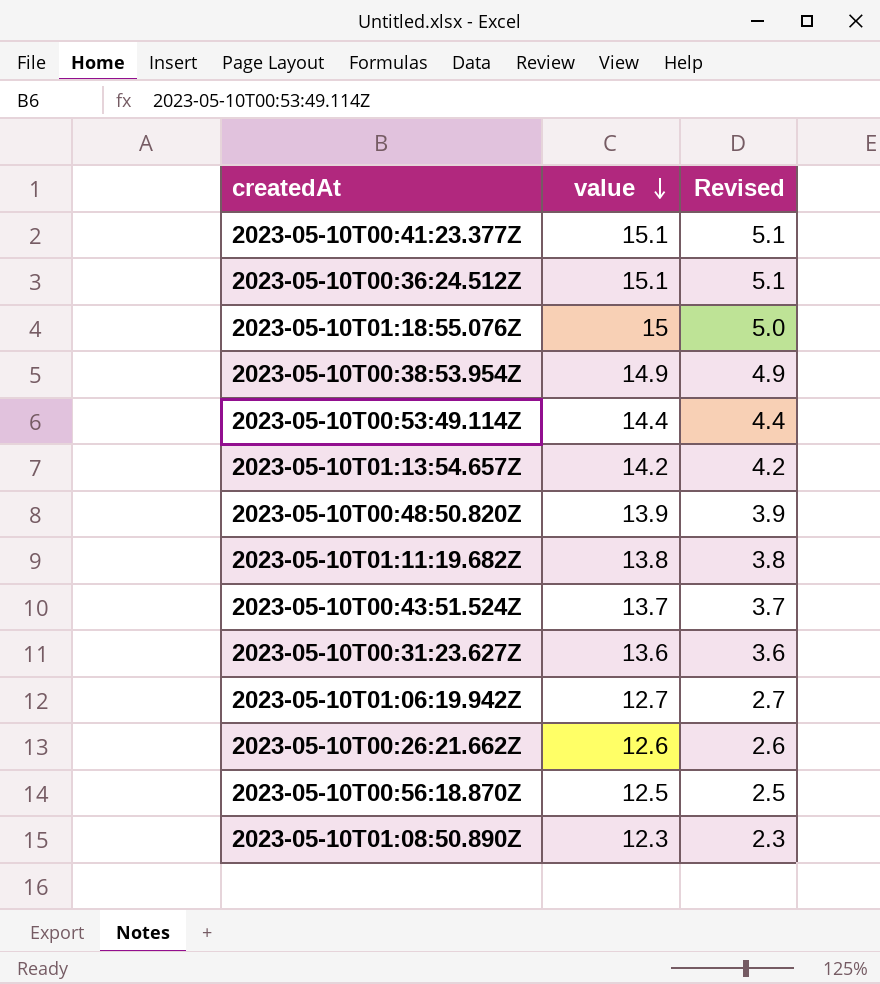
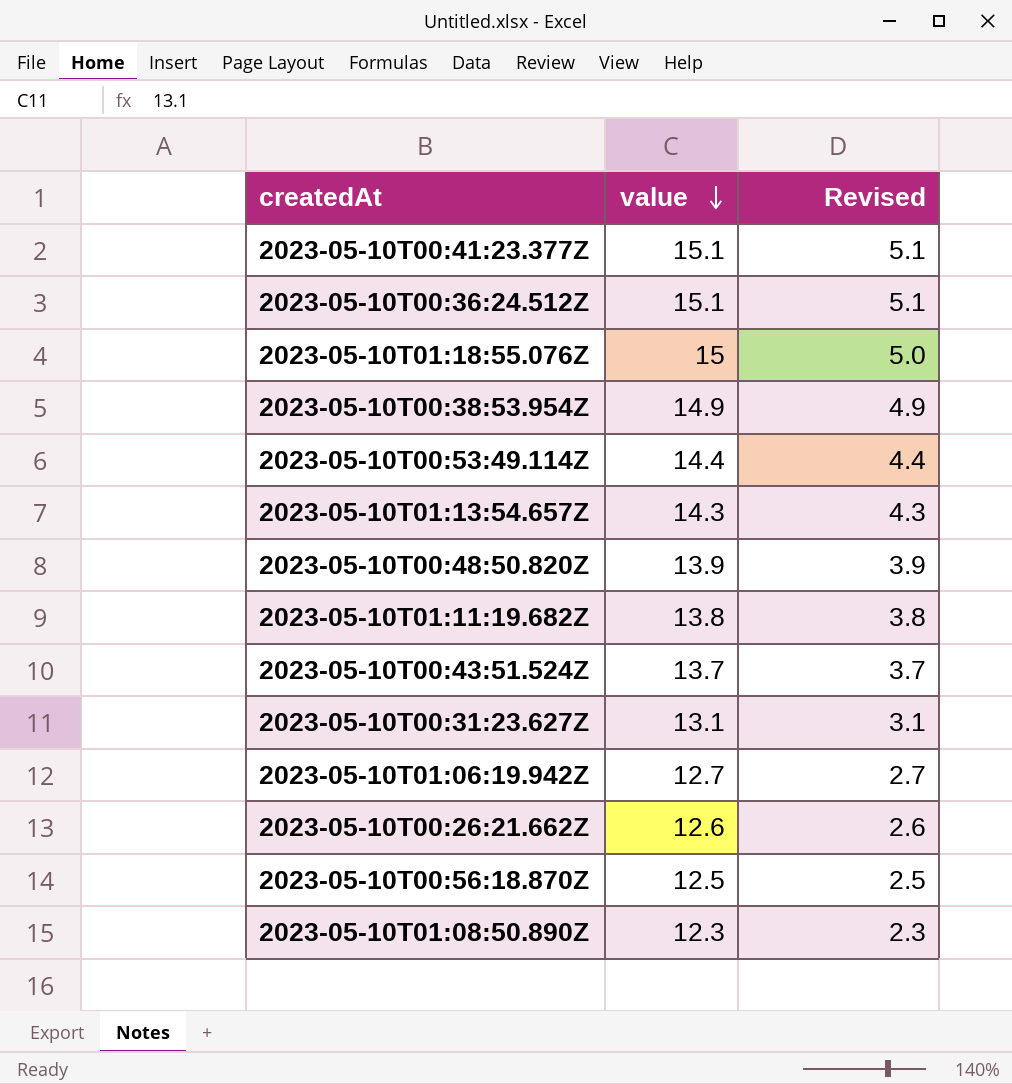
2023-05-10T01:13:54.657Z | value: 14.2 -> 14.3
2023-05-10T01:13:54.657Z | Revised: 4.2 -> 4.3
2023-05-10T00:31:23.627Z | value: 13.6 -> 13.1
2023-05-10T00:31:23.627Z | Revised: 3.6 -> 3.1

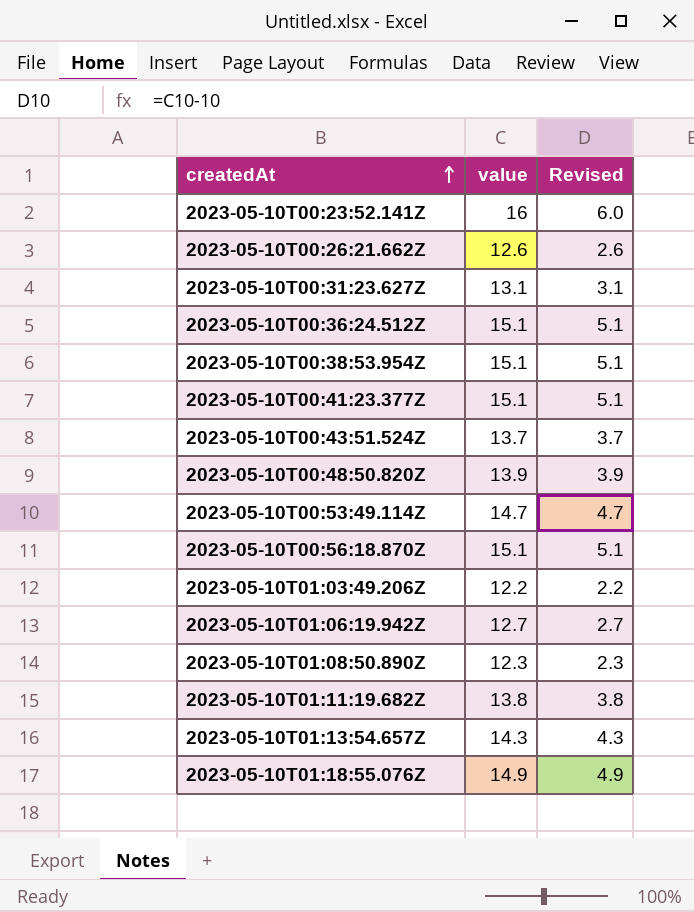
row order: value descending -> createdAt ascending
row 2023-05-10T00:23:52.141Z: none -> 16 | 6.0
2023-05-10T00:38:53.954Z | value: 14.9 -> 15.1
2023-05-10T00:38:53.954Z | Revised: 4.9 -> 5.1
2023-05-10T00:53:49.114Z | value: 14.4 -> 14.7
2023-05-10T00:53:49.114Z | Revised: 4.4 -> 4.7
2023-05-10T00:56:18.870Z | value: 12.5 -> 15.1
2023-05-10T00:56:18.870Z | Revised: 2.5 -> 5.1
row 2023-05-10T01:03:49.206Z: none -> 12.2 | 2.2
2023-05-10T01:18:55.076Z | value: 15 -> 14.9
2023-05-10T01:18:55.076Z | Revised: 5.0 -> 4.9

